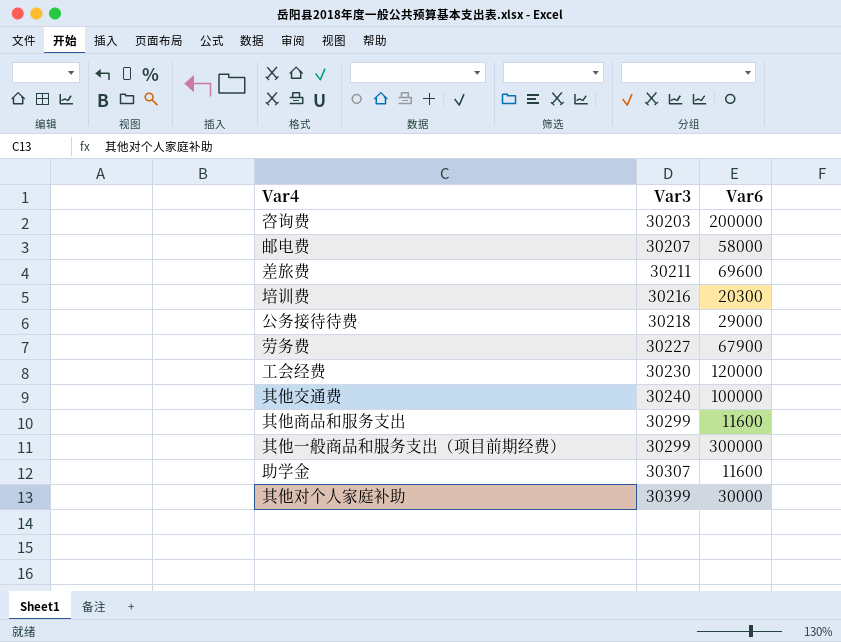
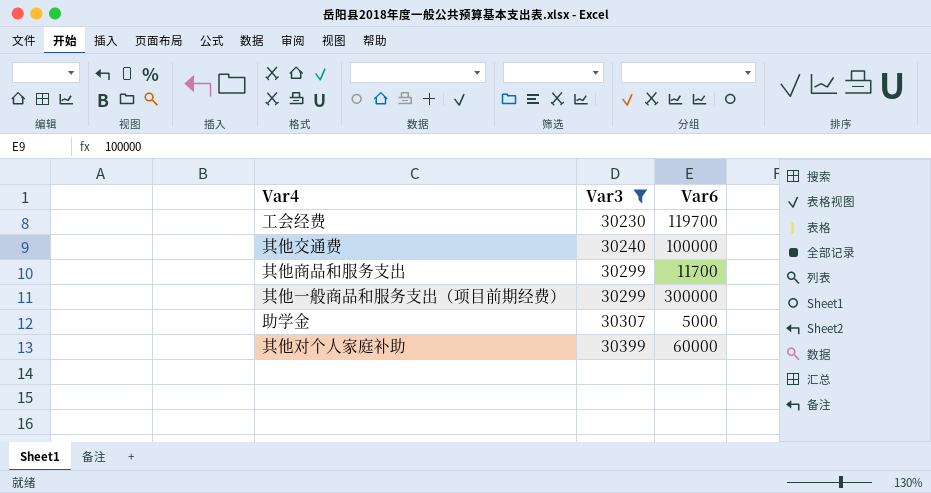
filter: none -> Var3 >= 30230
工会经费 | Var6: 120000 -> 119700
其他商品和服务支出 | Var6: 11600 -> 11700
助学金 | Var6: 11600 -> 5000
其他对个人家庭补助 | Var6: 30000 -> 60000

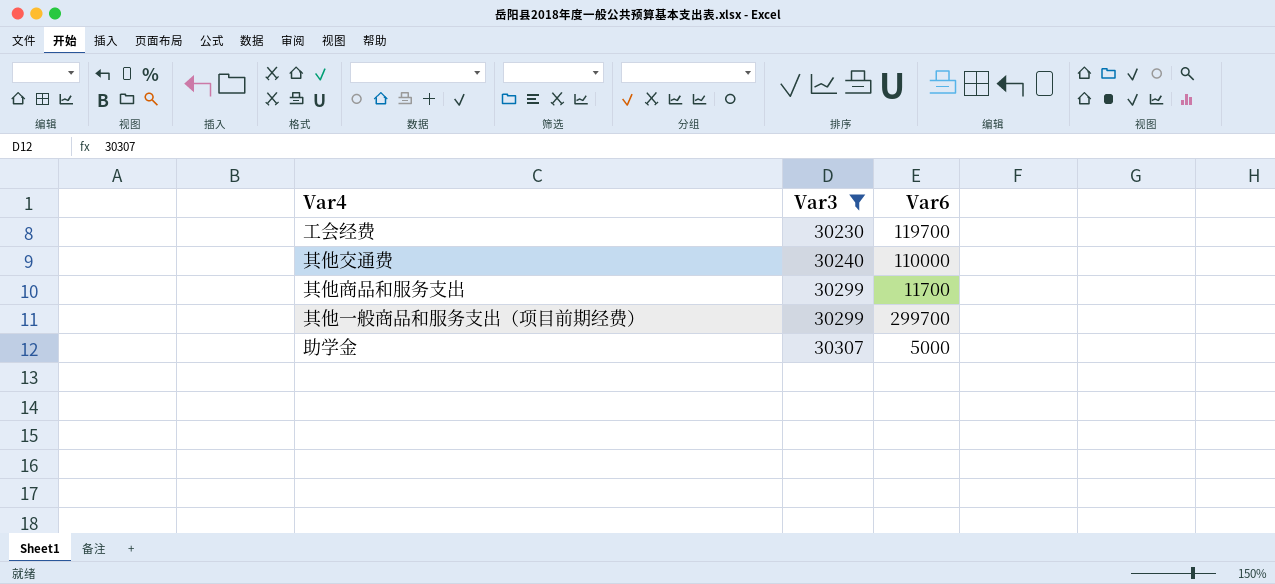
row 其他对个人家庭补助: 30399 | 60000 -> none
其他交通费 | Var6: 100000 -> 110000
其他一般商品和服务支出（项目前期经费） | Var6: 300000 -> 299700

